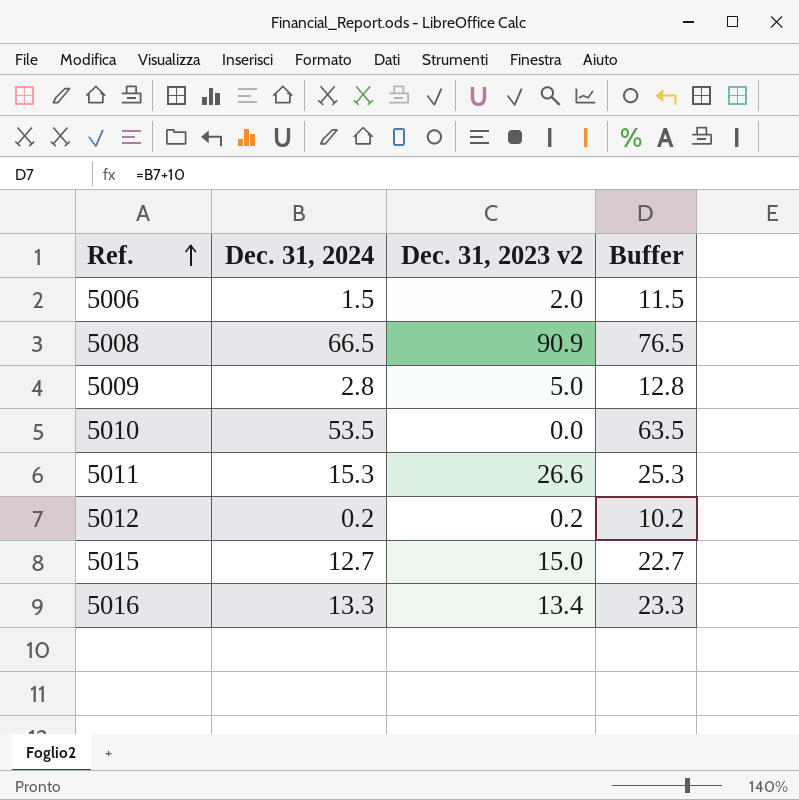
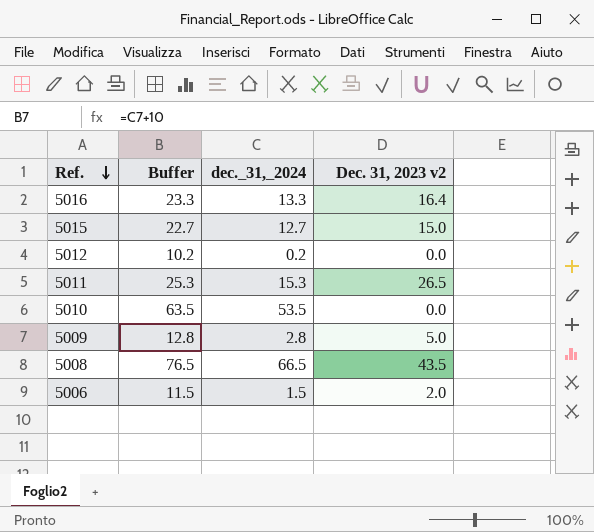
row order: Ref. ascending -> Ref. descending
column Buffer | position: 4 -> 2
column name: Dec. 31, 2024 -> dec._31,_2024
5016 | Dec. 31, 2023 v2: 13.4 -> 16.4
5012 | Dec. 31, 2023 v2: 0.2 -> 0.0
5011 | Dec. 31, 2023 v2: 26.6 -> 26.5
5008 | Dec. 31, 2023 v2: 90.9 -> 43.5

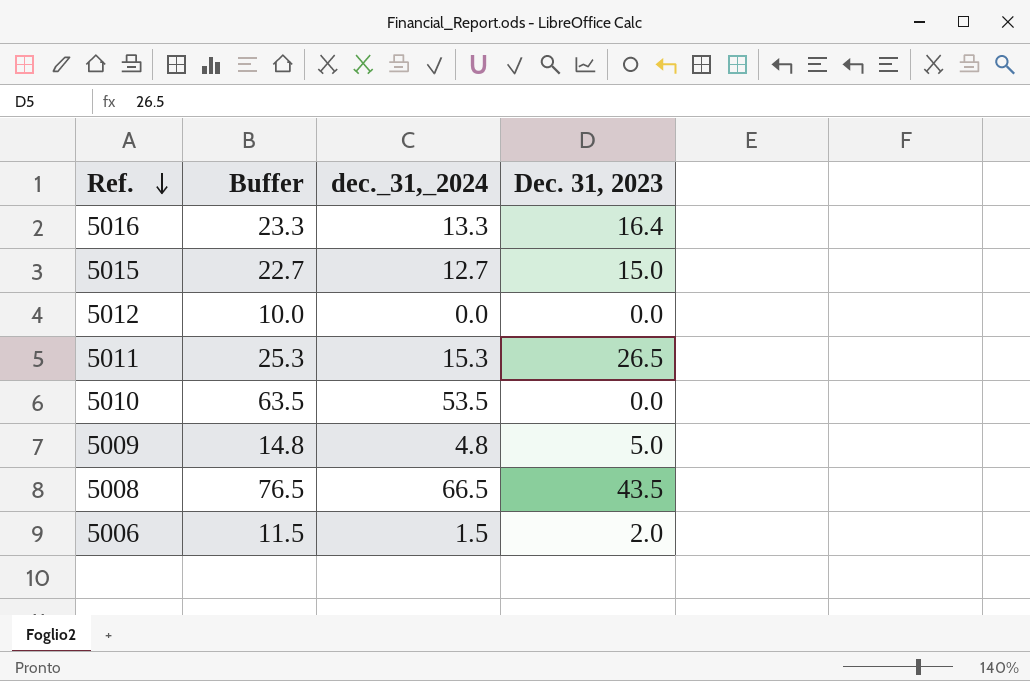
column name: Dec. 31, 2023 v2 -> Dec. 31, 2023
5012 | Buffer: 10.2 -> 10.0
5012 | dec._31,_2024: 0.2 -> 0.0
5009 | Buffer: 12.8 -> 14.8
5009 | dec._31,_2024: 2.8 -> 4.8

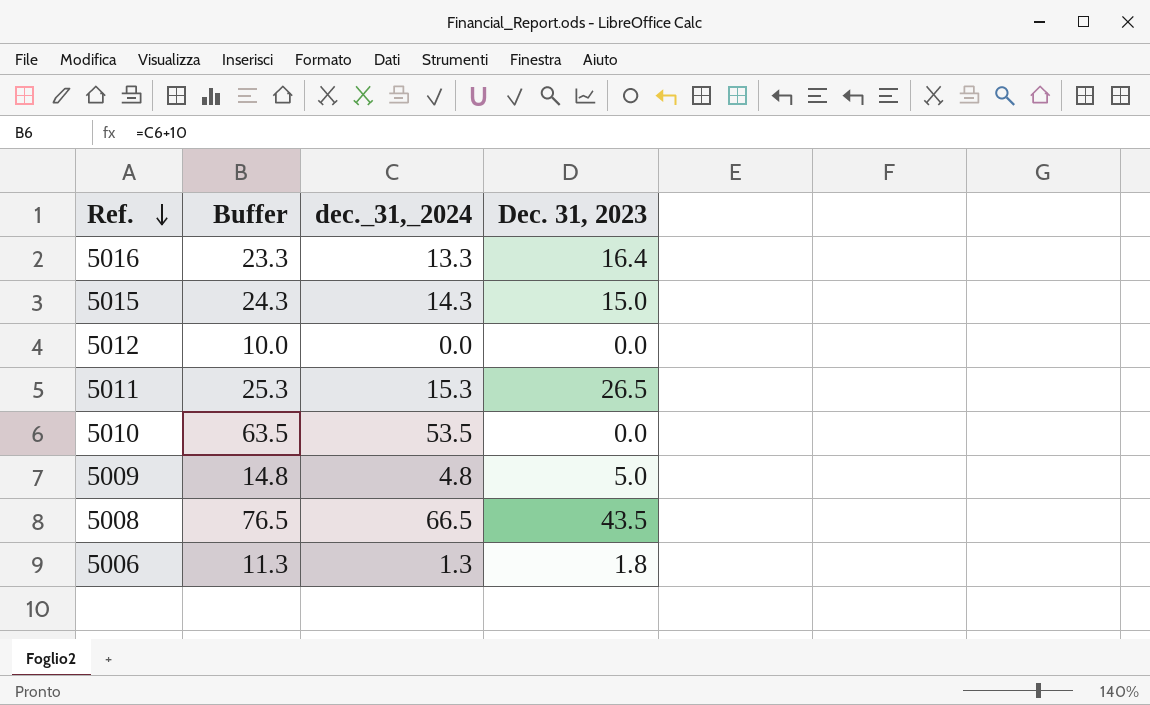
5015 | Buffer: 22.7 -> 24.3
5015 | dec._31,_2024: 12.7 -> 14.3
5006 | Buffer: 11.5 -> 11.3
5006 | dec._31,_2024: 1.5 -> 1.3
5006 | Dec. 31, 2023: 2.0 -> 1.8

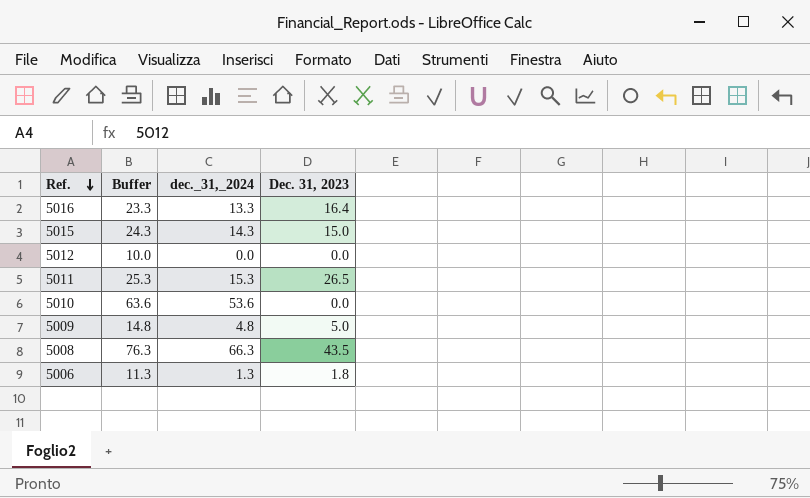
5010 | Buffer: 63.5 -> 63.6
5010 | dec._31,_2024: 53.5 -> 53.6
5008 | Buffer: 76.5 -> 76.3
5008 | dec._31,_2024: 66.5 -> 66.3

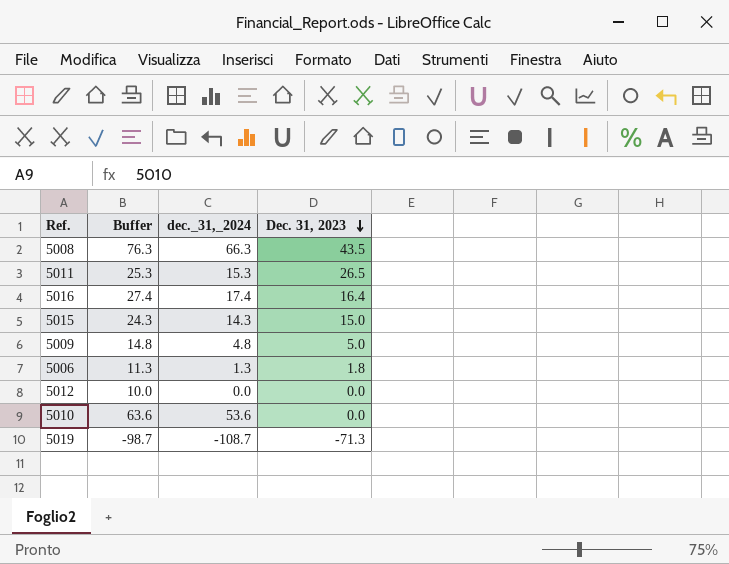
row order: Ref. descending -> Dec. 31, 2023 descending
5016 | Buffer: 23.3 -> 27.4
5016 | dec._31,_2024: 13.3 -> 17.4
row 5019: none -> -98.7 | -108.7 | -71.3

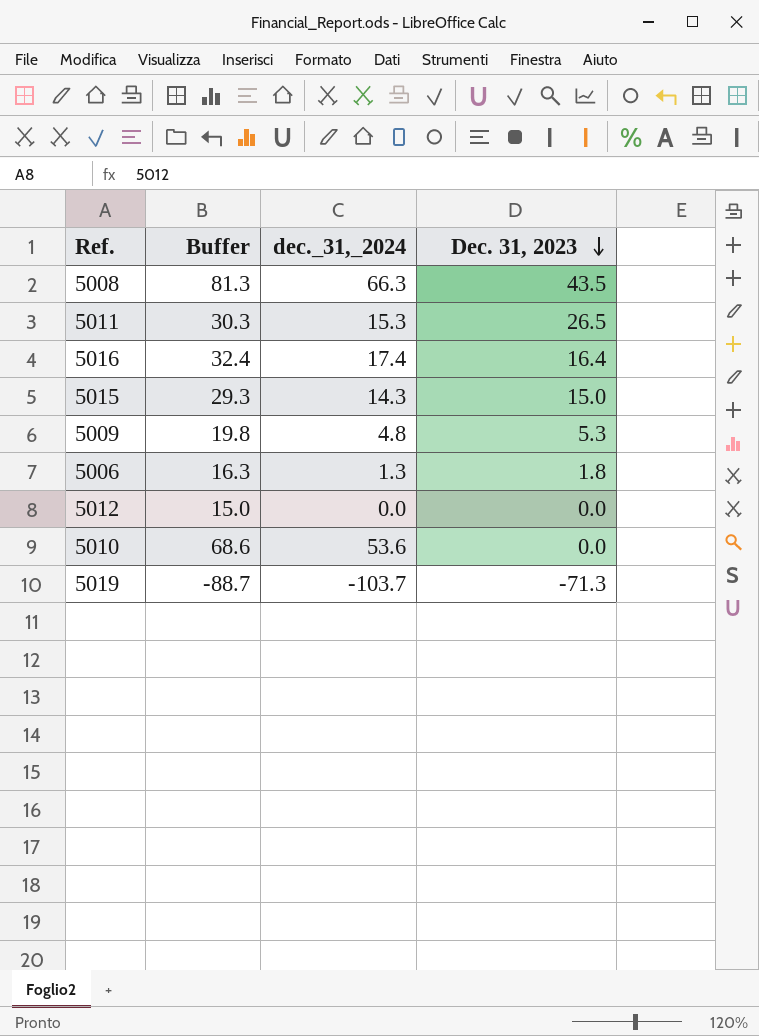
column Buffer | formula: [dec._31,_2024] + 10 -> [dec._31,_2024] + 15
5009 | Dec. 31, 2023: 5.0 -> 5.3
5019 | dec._31,_2024: -108.7 -> -103.7

